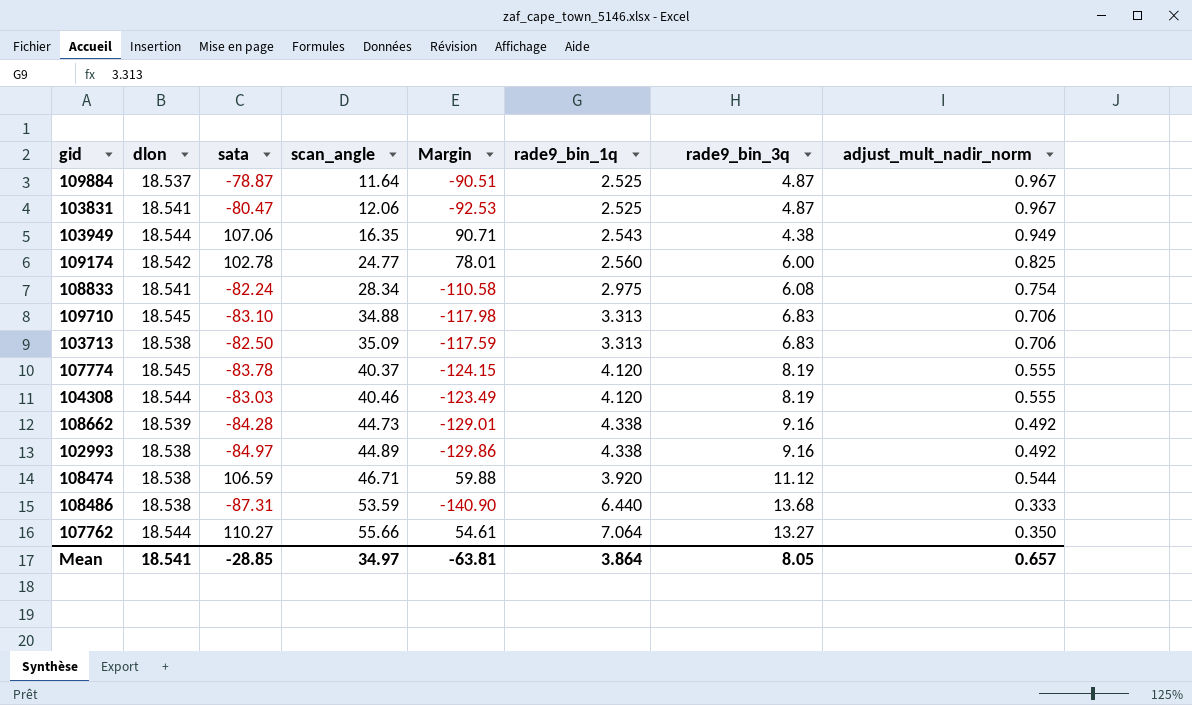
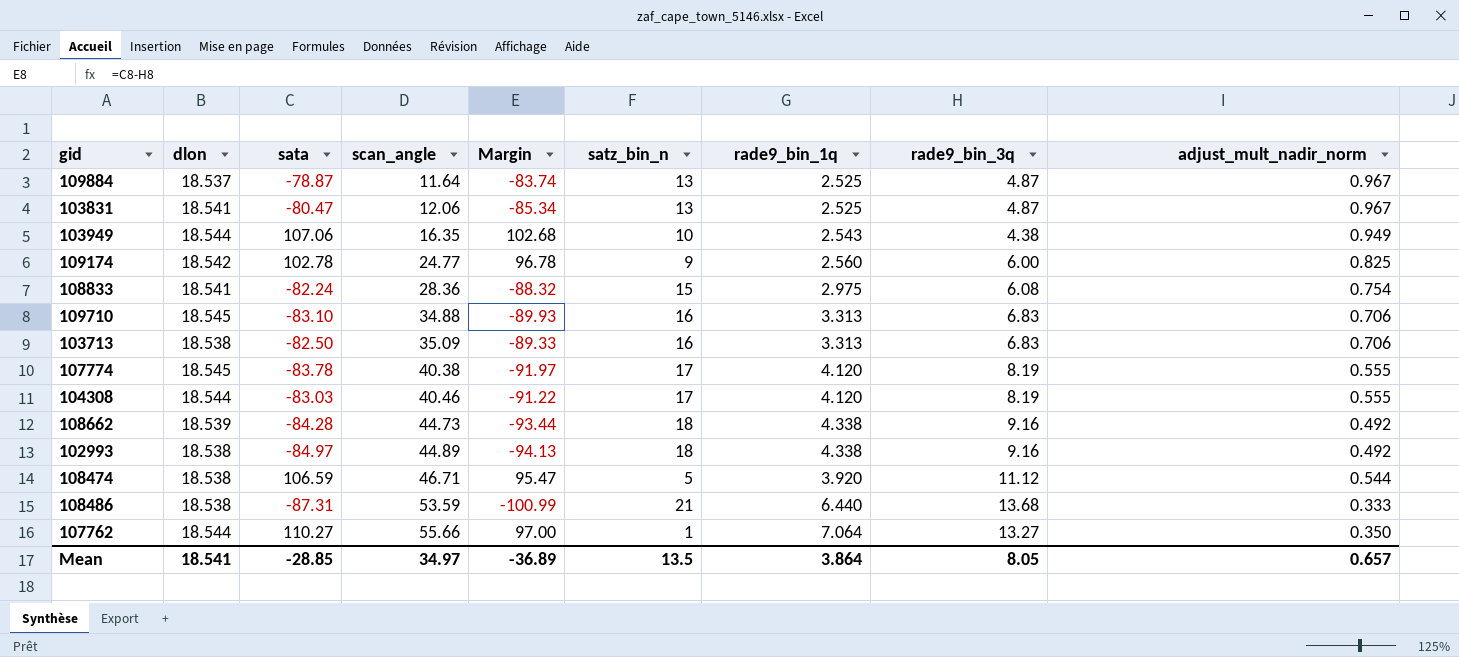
column Margin | formula: [sata] - [scan_angle] -> [sata] - [rade9_bin_3q]
column satz_bin_n | position: none -> 6
108833 | scan_angle: 28.34 -> 28.36
107774 | scan_angle: 40.37 -> 40.38
Mean | Margin: -63.81 -> -36.89

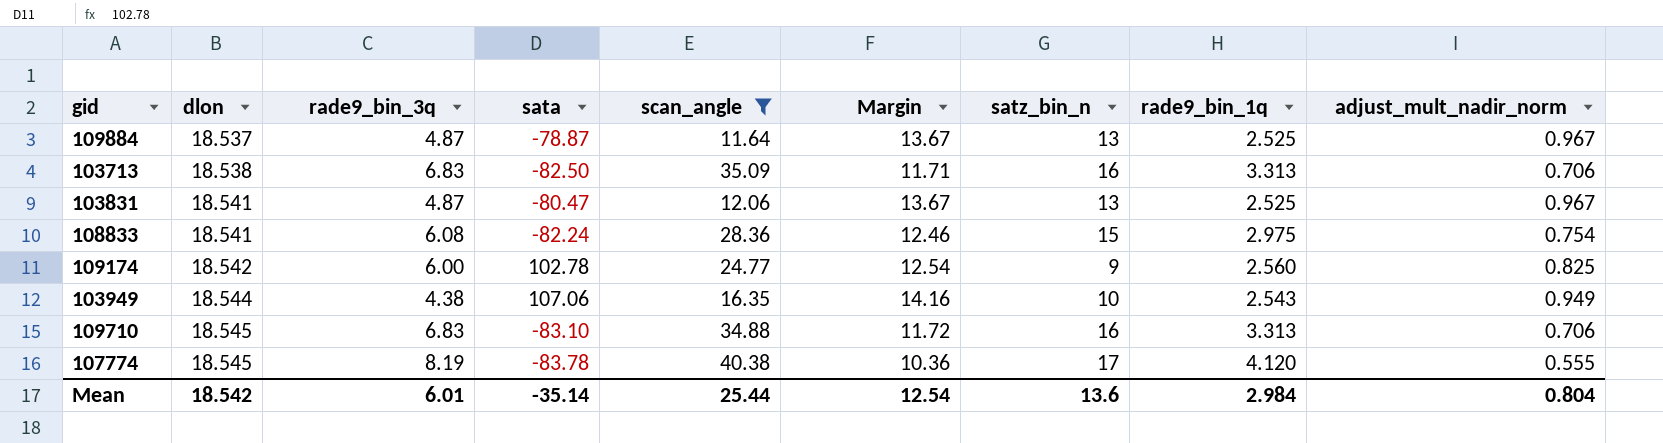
filter: none -> scan_angle <= 40.38
row order: scan_angle ascending -> dlon ascending
column rade9_bin_3q | position: 8 -> 3
column Margin | formula: [sata] - [rade9_bin_3q] -> [dlon] - [rade9_bin_3q]
Mean | dlon: 18.541 -> 18.542
Mean | rade9_bin_3q: 8.05 -> 6.01
Mean | sata: -28.85 -> -35.14
Mean | scan_angle: 34.97 -> 25.44
Mean | Margin: -36.89 -> 12.54
Mean | satz_bin_n: 13.5 -> 13.6
Mean | rade9_bin_1q: 3.864 -> 2.984
Mean | adjust_mult_nadir_norm: 0.657 -> 0.804

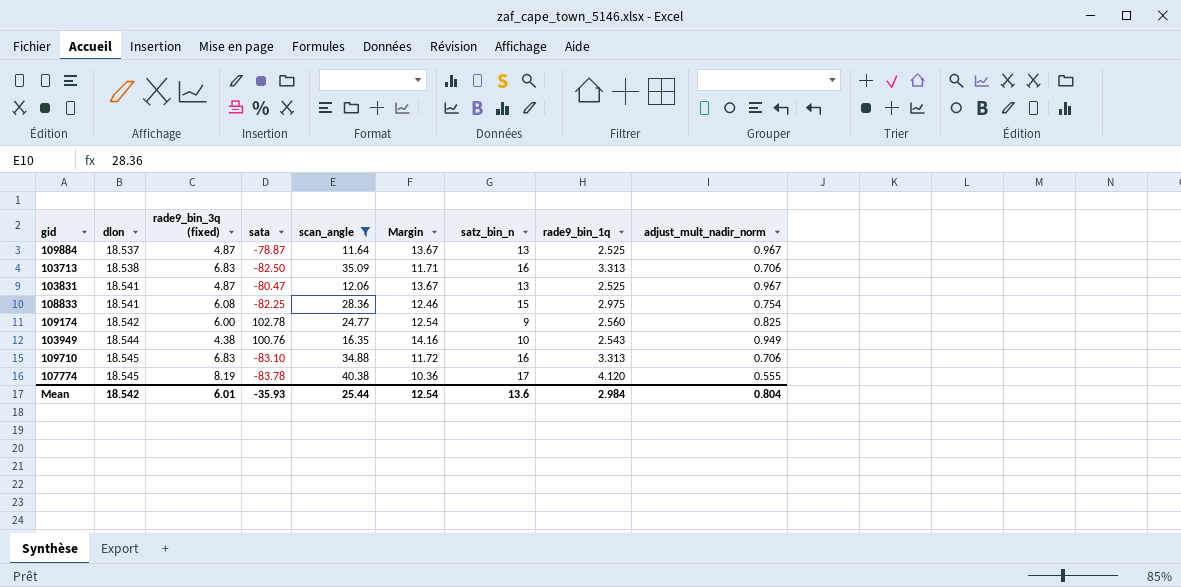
column name: rade9_bin_3q -> rade9_bin_3q (fixed)
108833 | sata: -82.24 -> -82.25
103949 | sata: 107.06 -> 100.76
Mean | sata: -35.14 -> -35.93

